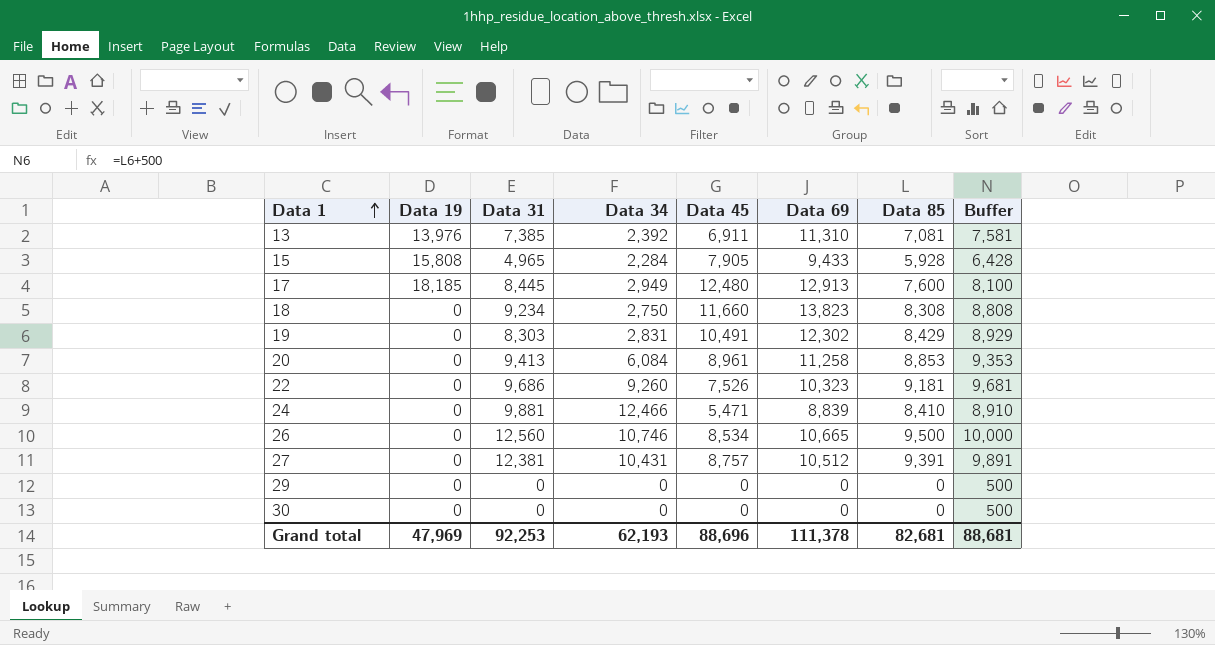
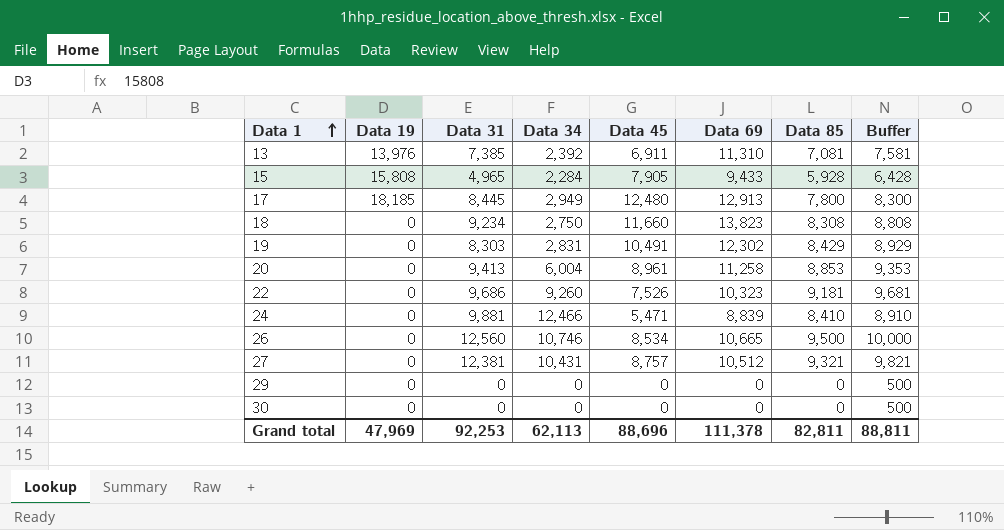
17 | Data 85: 7,600 -> 7,800
17 | Buffer: 8,100 -> 8,300
20 | Data 34: 6,084 -> 6,004
27 | Data 85: 9,391 -> 9,321
27 | Buffer: 9,891 -> 9,821
Grand total | Data 34: 62,193 -> 62,113
Grand total | Data 85: 82,681 -> 82,811
Grand total | Buffer: 88,681 -> 88,811

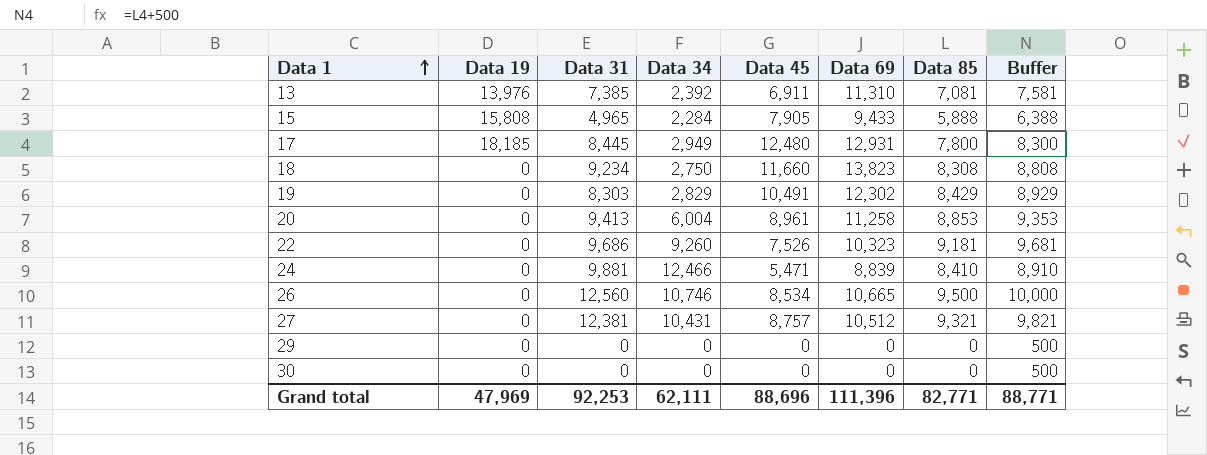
15 | Data 85: 5,928 -> 5,888
15 | Buffer: 6,428 -> 6,388
17 | Data 69: 12,913 -> 12,931
19 | Data 34: 2,831 -> 2,829
Grand total | Data 34: 62,113 -> 62,111
Grand total | Data 69: 111,378 -> 111,396
Grand total | Data 85: 82,811 -> 82,771
Grand total | Buffer: 88,811 -> 88,771

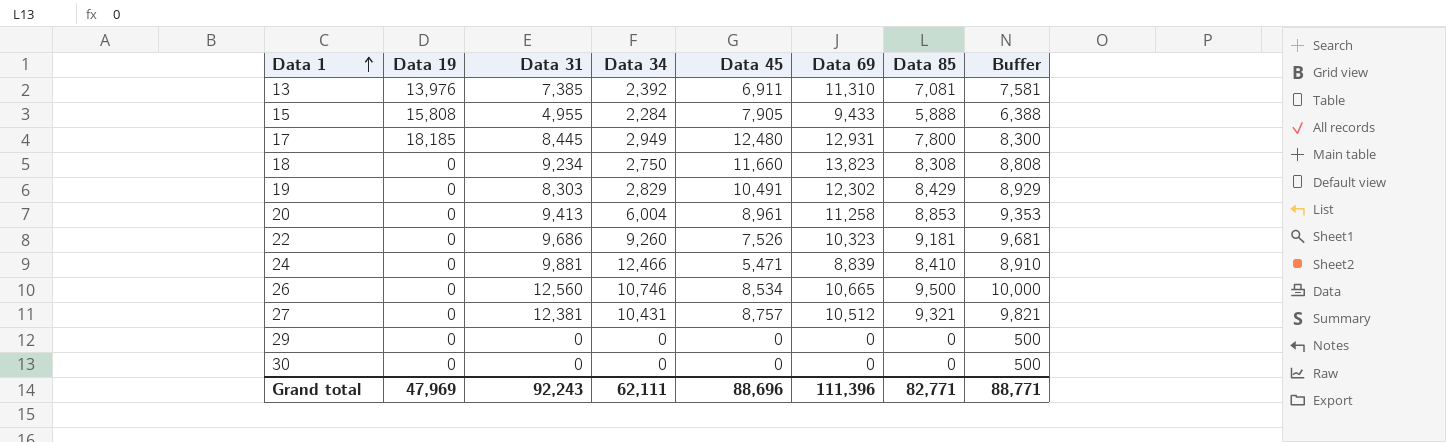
15 | Data 31: 4,965 -> 4,955
Grand total | Data 31: 92,253 -> 92,243

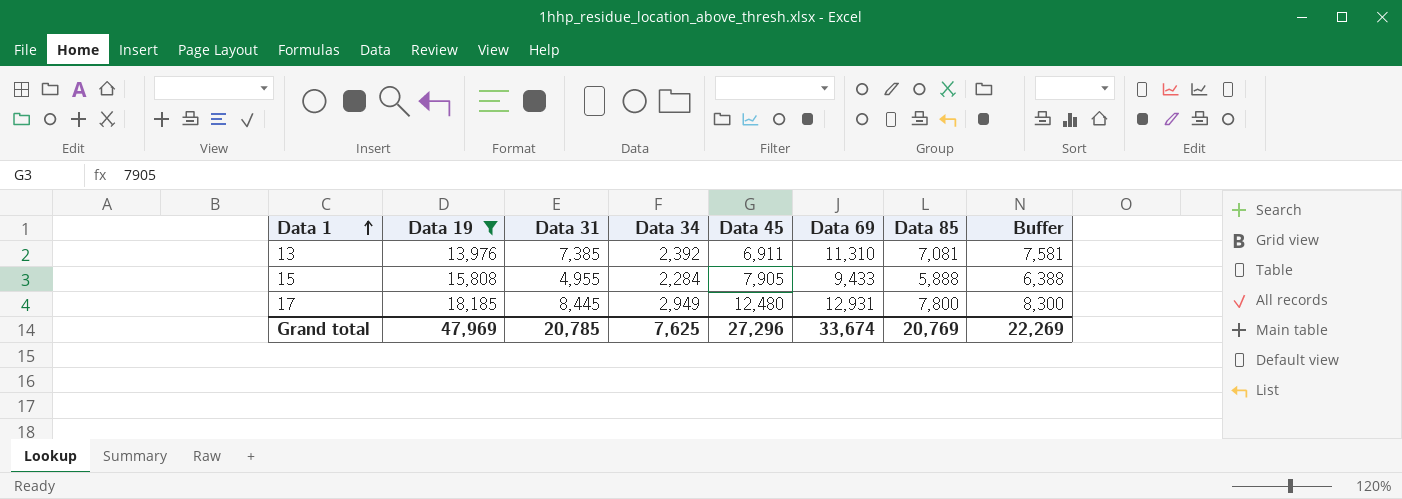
filter: none -> Data 19 != 0
Grand total | Data 31: 92,243 -> 20,785
Grand total | Data 34: 62,111 -> 7,625
Grand total | Data 45: 88,696 -> 27,296
Grand total | Data 69: 111,396 -> 33,674
Grand total | Data 85: 82,771 -> 20,769
Grand total | Buffer: 88,771 -> 22,269

